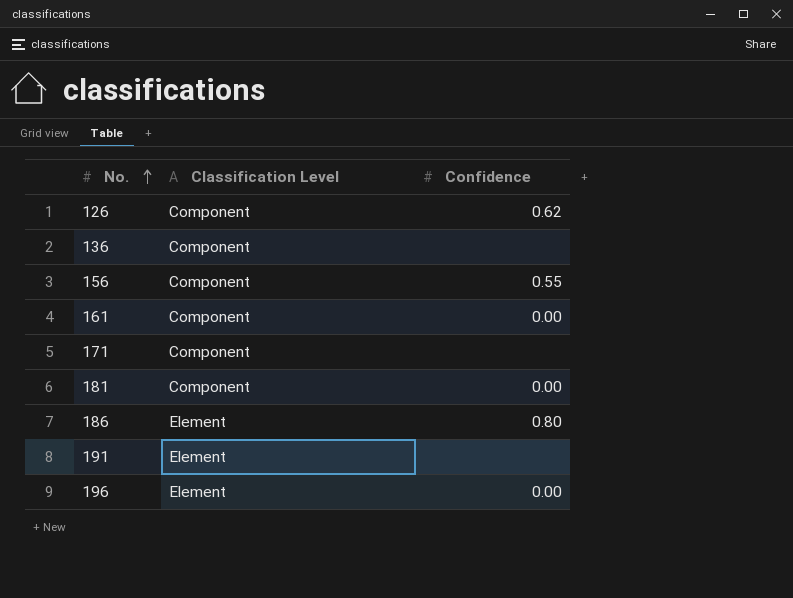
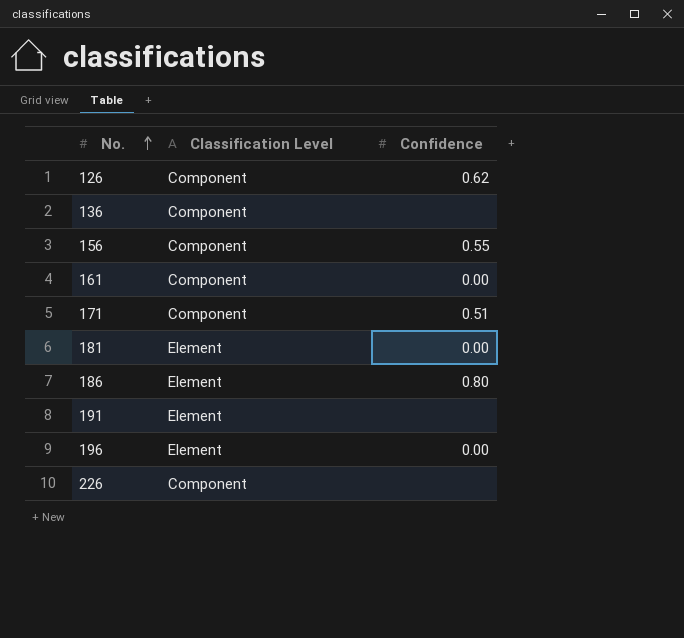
171 | Confidence: none -> 0.51
181 | Classification Level: Component -> Element
row 226: none -> Component | none

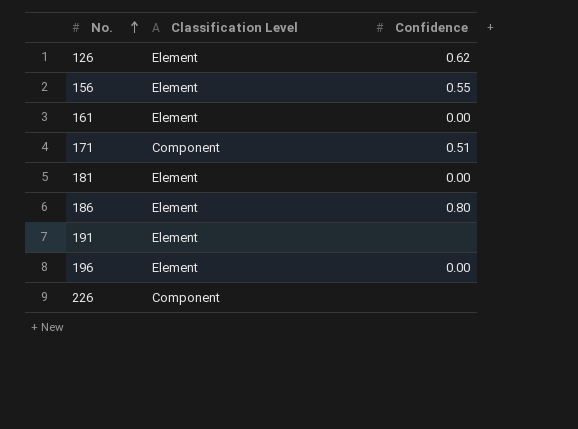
row 136: Component | none -> none
126 | Classification Level: Component -> Element
156 | Classification Level: Component -> Element
161 | Classification Level: Component -> Element

